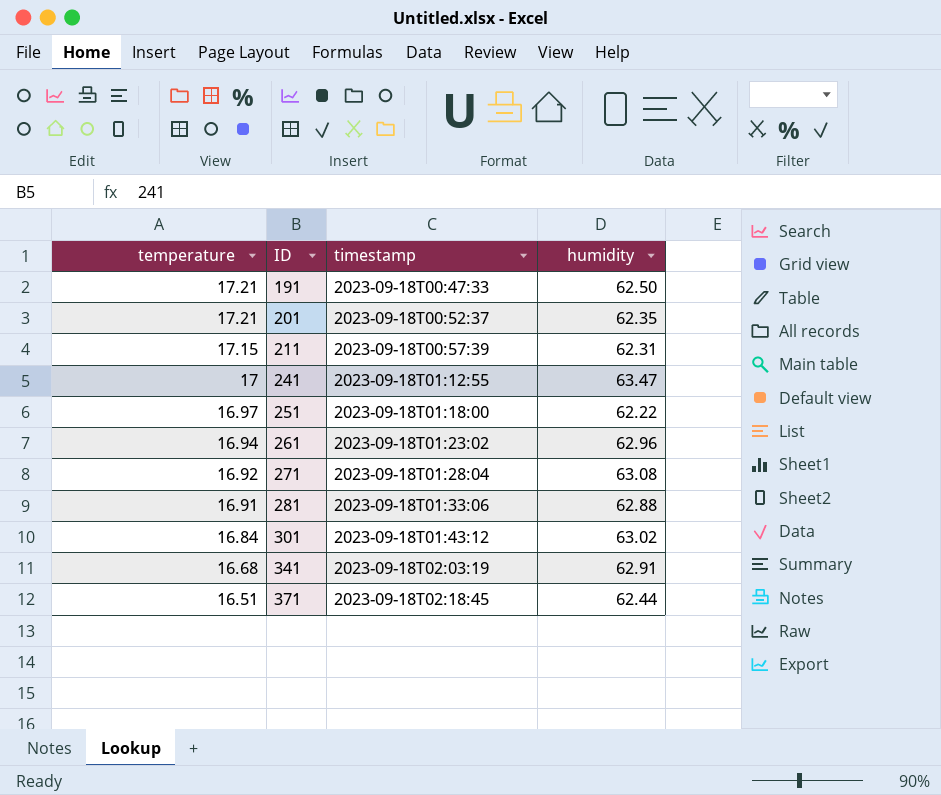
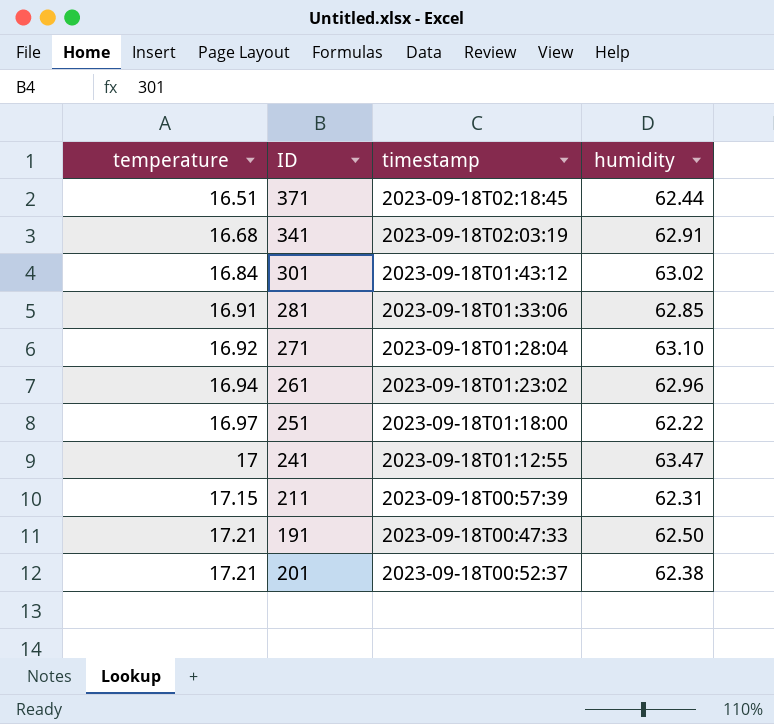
row order: temperature descending -> temperature ascending
281 | humidity: 62.88 -> 62.85
271 | humidity: 63.08 -> 63.10
201 | humidity: 62.35 -> 62.38

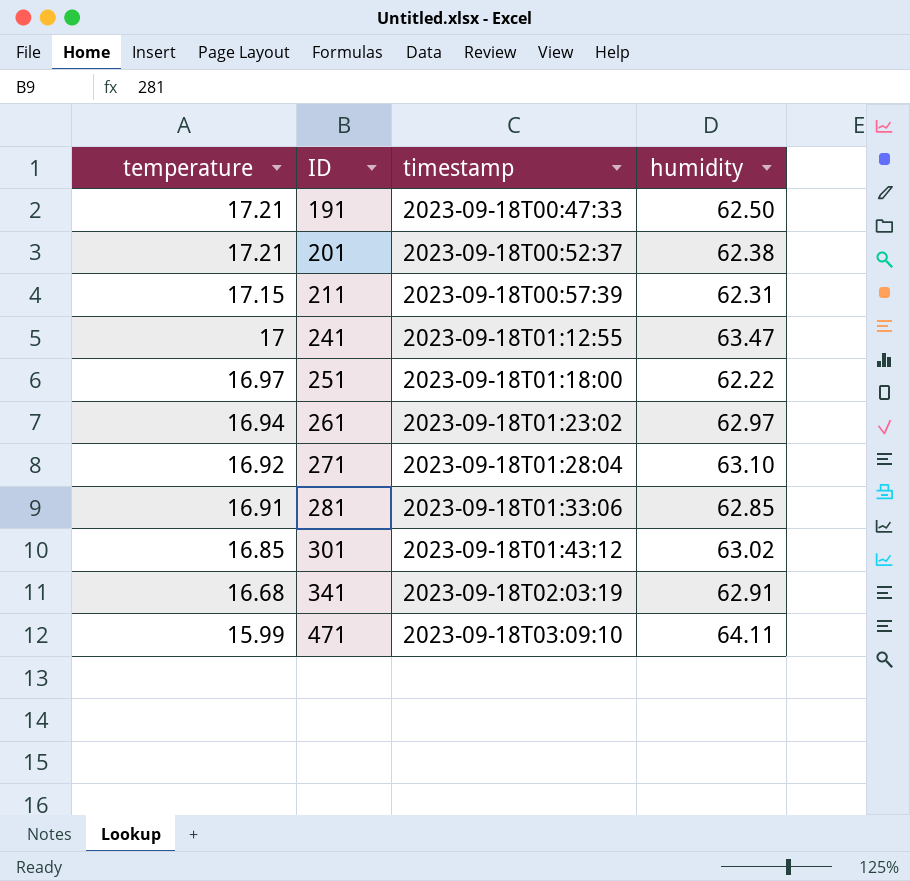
row order: temperature ascending -> temperature descending
row 371: 16.51 | 2023-09-18T02:18:45 | 62.44 -> none
261 | humidity: 62.96 -> 62.97
301 | temperature: 16.84 -> 16.85
row 471: none -> 15.99 | 2023-09-18T03:09:10 | 64.11

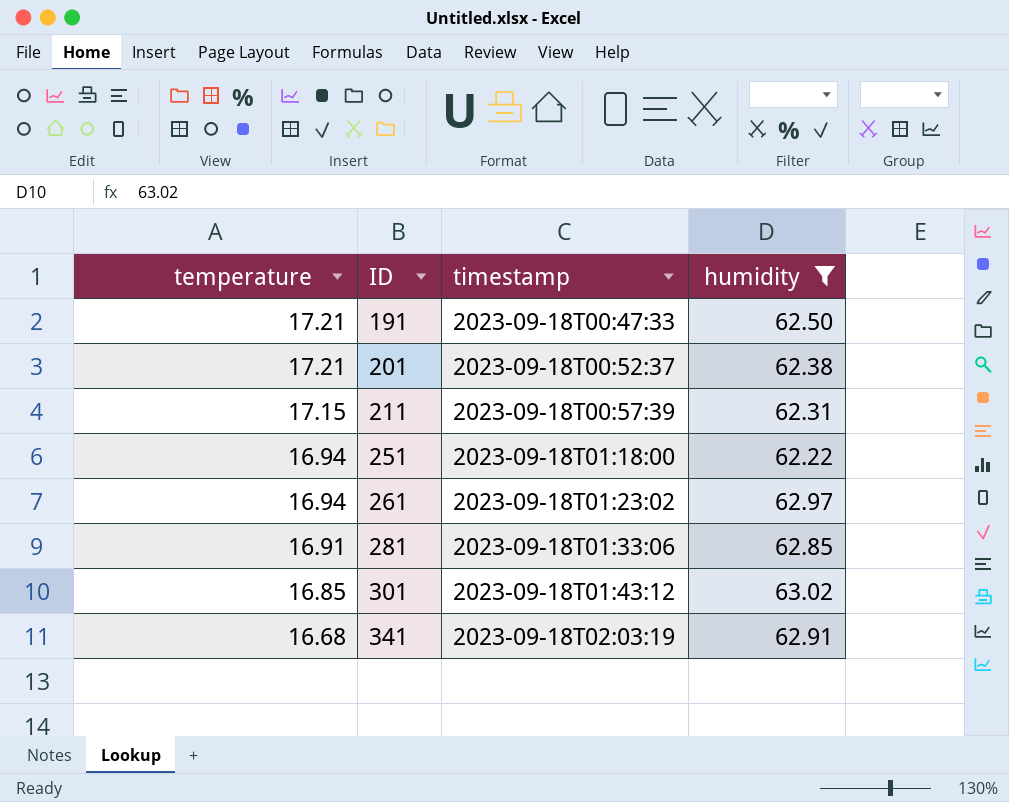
filter: none -> humidity <= 63.02
251 | temperature: 16.97 -> 16.94

